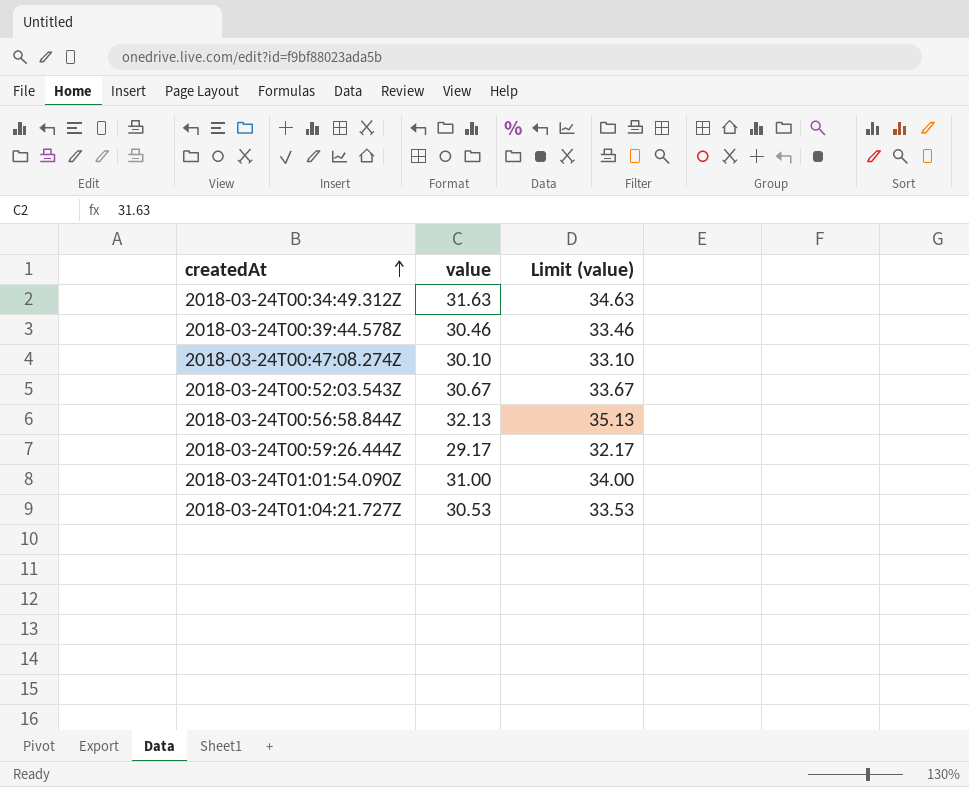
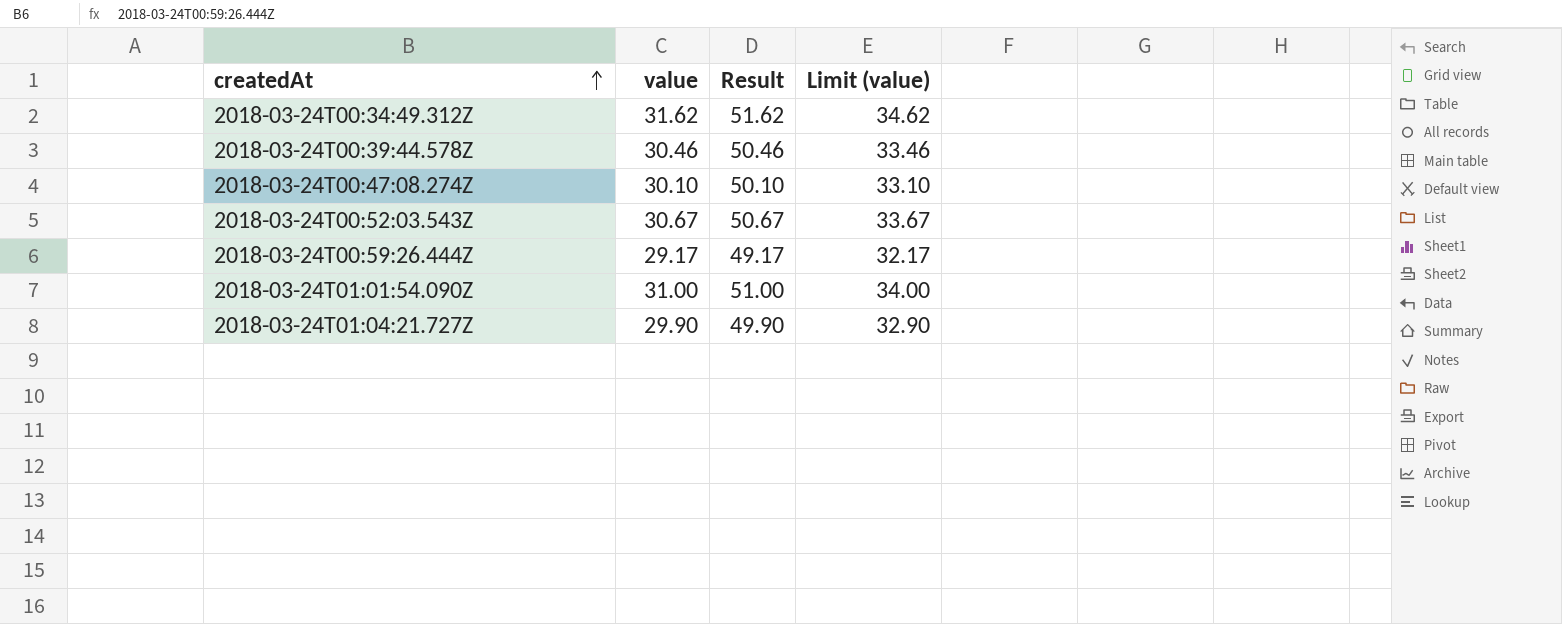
column Result | formula: none -> [value] + 20
row 2018-03-24T00:56:58.844Z: 32.13 | 35.13 -> none
2018-03-24T00:34:49.312Z | value: 31.63 -> 31.62
2018-03-24T00:34:49.312Z | Limit (value): 34.63 -> 34.62
2018-03-24T01:04:21.727Z | value: 30.53 -> 29.90
2018-03-24T01:04:21.727Z | Limit (value): 33.53 -> 32.90

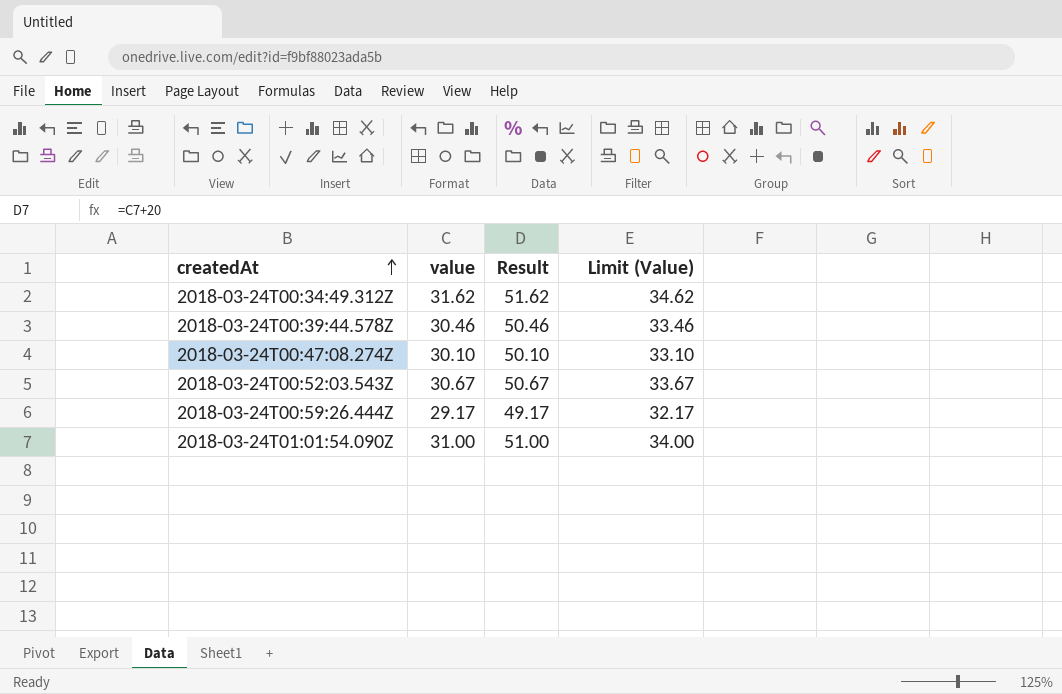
column name: Limit (value) -> Limit (Value)
row 2018-03-24T01:04:21.727Z: 29.90 | 49.90 | 32.90 -> none

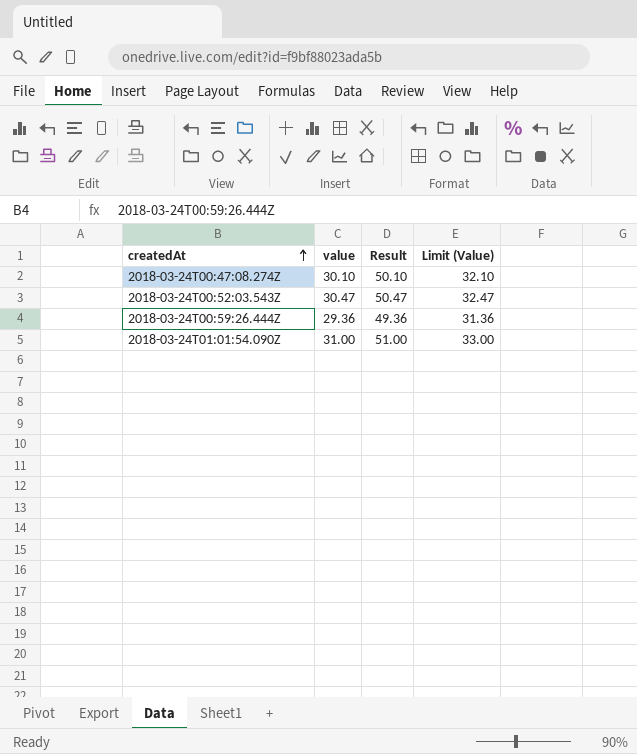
column Limit (Value) | formula: [value] + 3 -> [value] + 2
row 2018-03-24T00:34:49.312Z: 31.62 | 51.62 | 34.62 -> none
row 2018-03-24T00:39:44.578Z: 30.46 | 50.46 | 33.46 -> none
2018-03-24T00:52:03.543Z | value: 30.67 -> 30.47
2018-03-24T00:52:03.543Z | Result: 50.67 -> 50.47
2018-03-24T00:59:26.444Z | value: 29.17 -> 29.36
2018-03-24T00:59:26.444Z | Result: 49.17 -> 49.36

